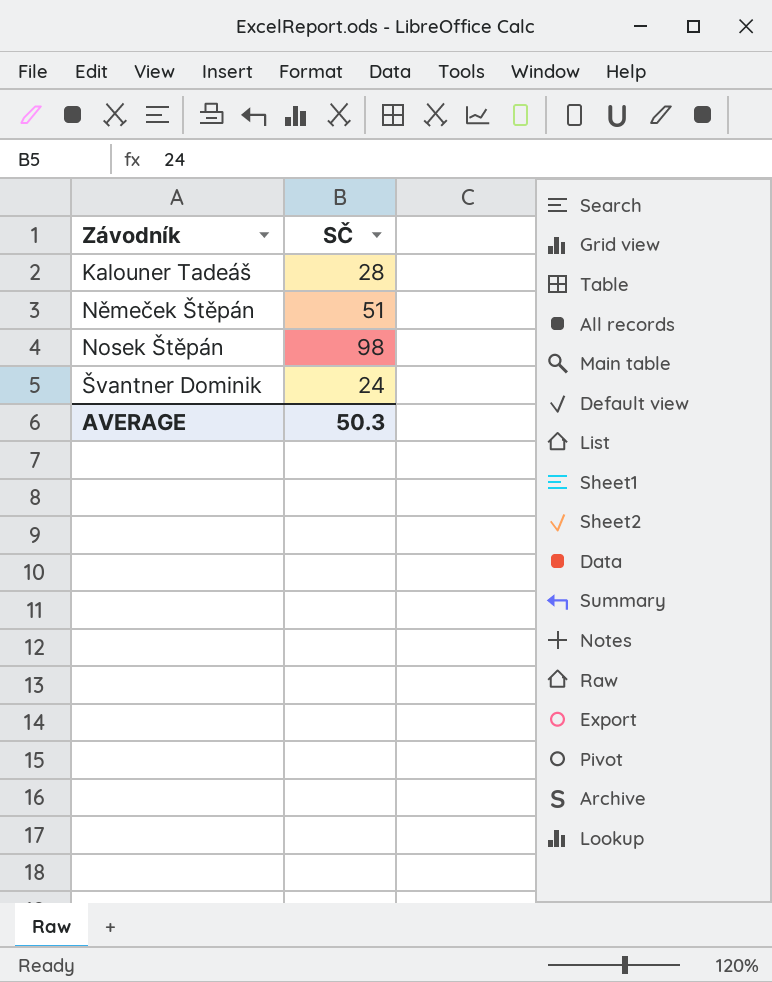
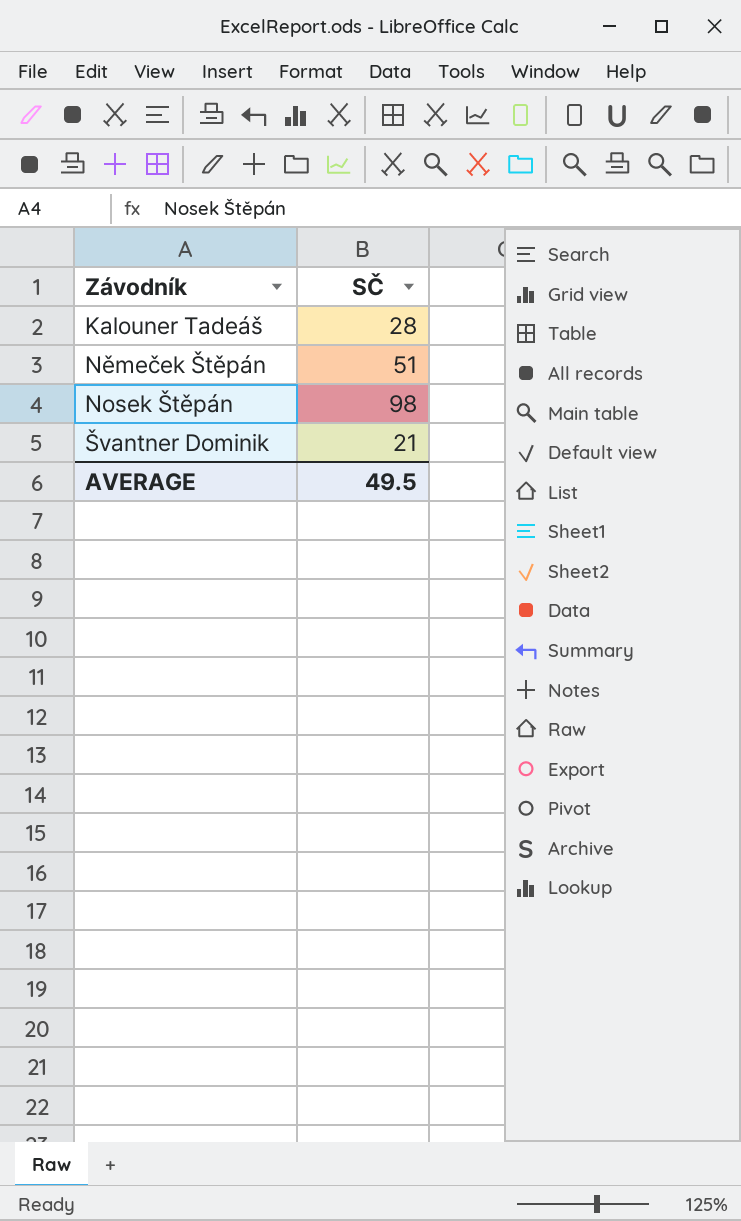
Švantner Dominik | SČ: 24 -> 21
AVERAGE | SČ: 50.3 -> 49.5

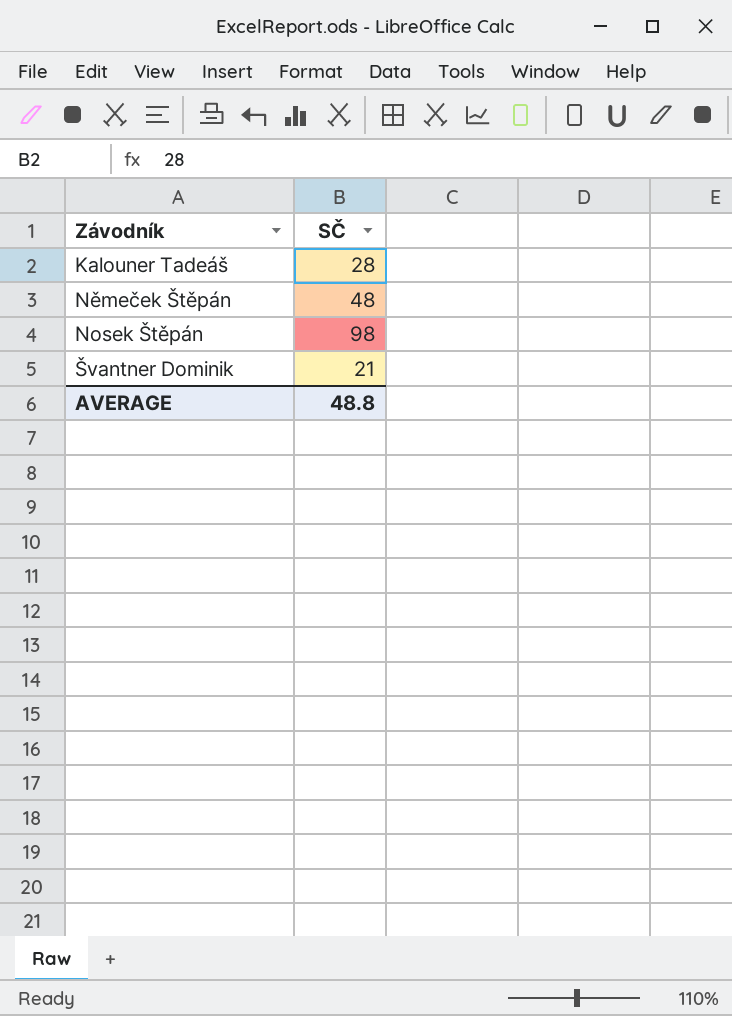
Němeček Štěpán | SČ: 51 -> 48
AVERAGE | SČ: 49.5 -> 48.8

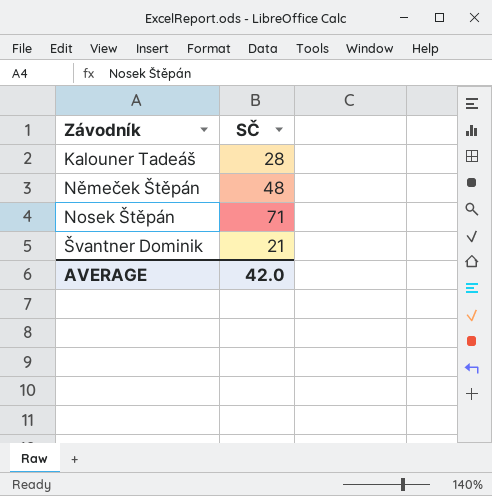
Nosek Štěpán | SČ: 98 -> 71
AVERAGE | SČ: 48.8 -> 42.0

